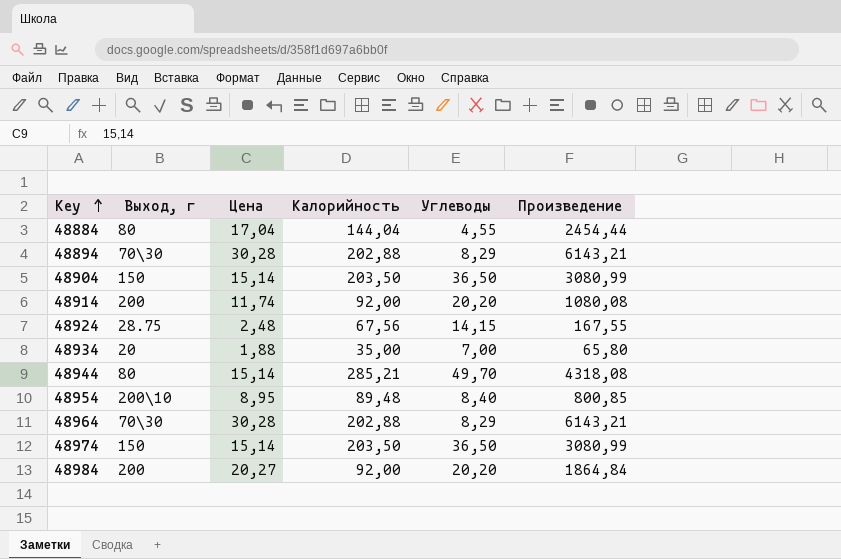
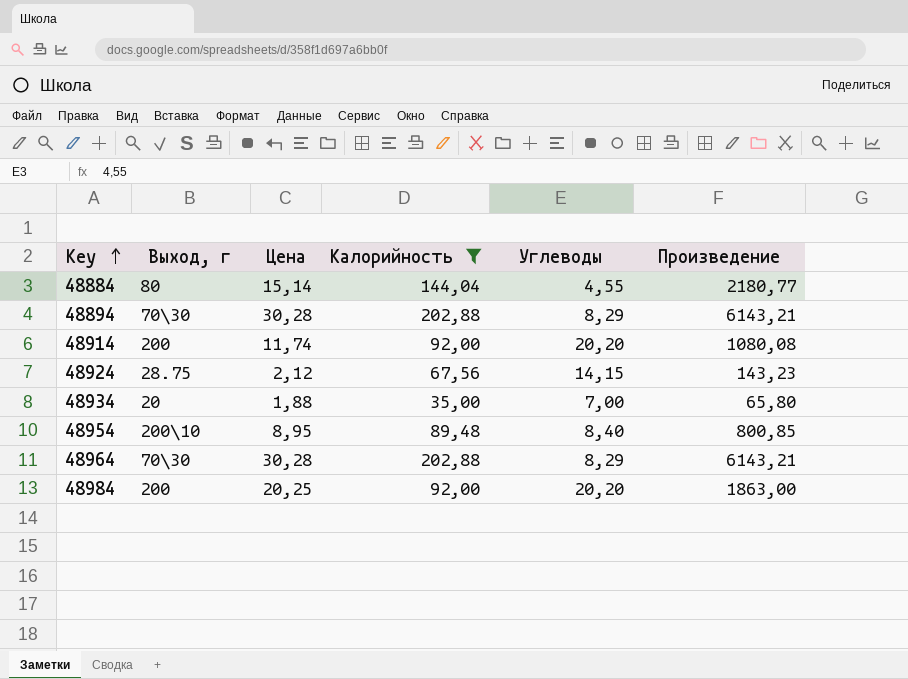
filter: none -> Калорийность <= 202,88
48884 | Цена: 17,04 -> 15,14
48884 | Произведение: 2454,44 -> 2180,77
48924 | Цена: 2,48 -> 2,12
48924 | Произведение: 167,55 -> 143,23
48984 | Цена: 20,27 -> 20,25
48984 | Произведение: 1864,84 -> 1863,00

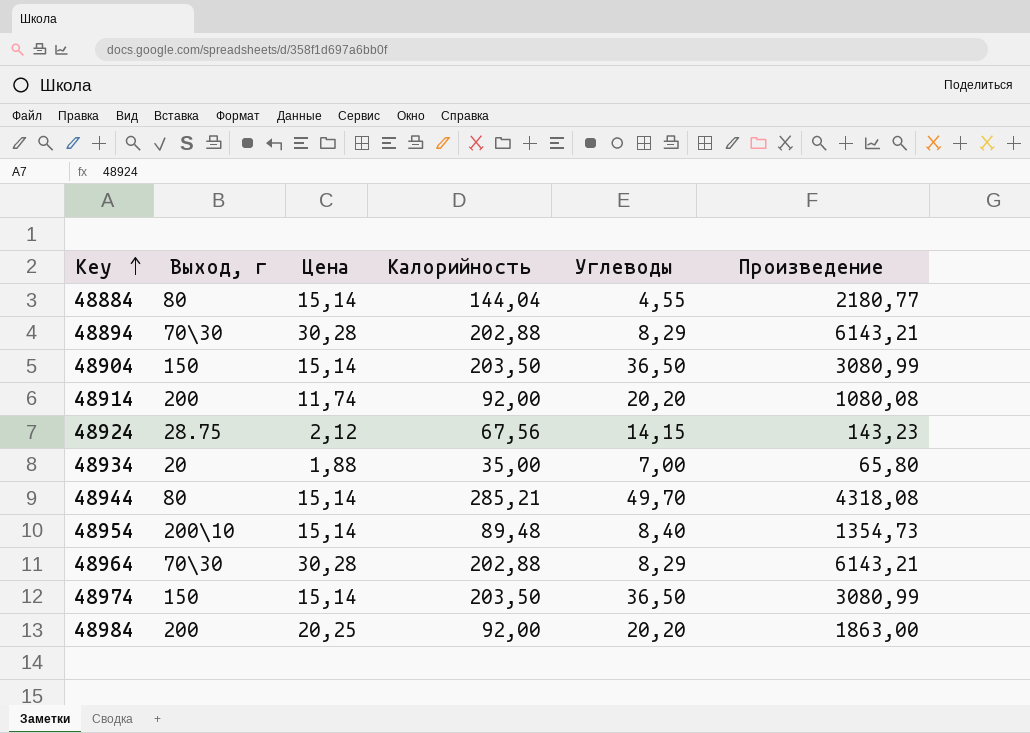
filter: Калорийность <= 202,88 -> none
48954 | Цена: 8,95 -> 15,14
48954 | Произведение: 800,85 -> 1354,73

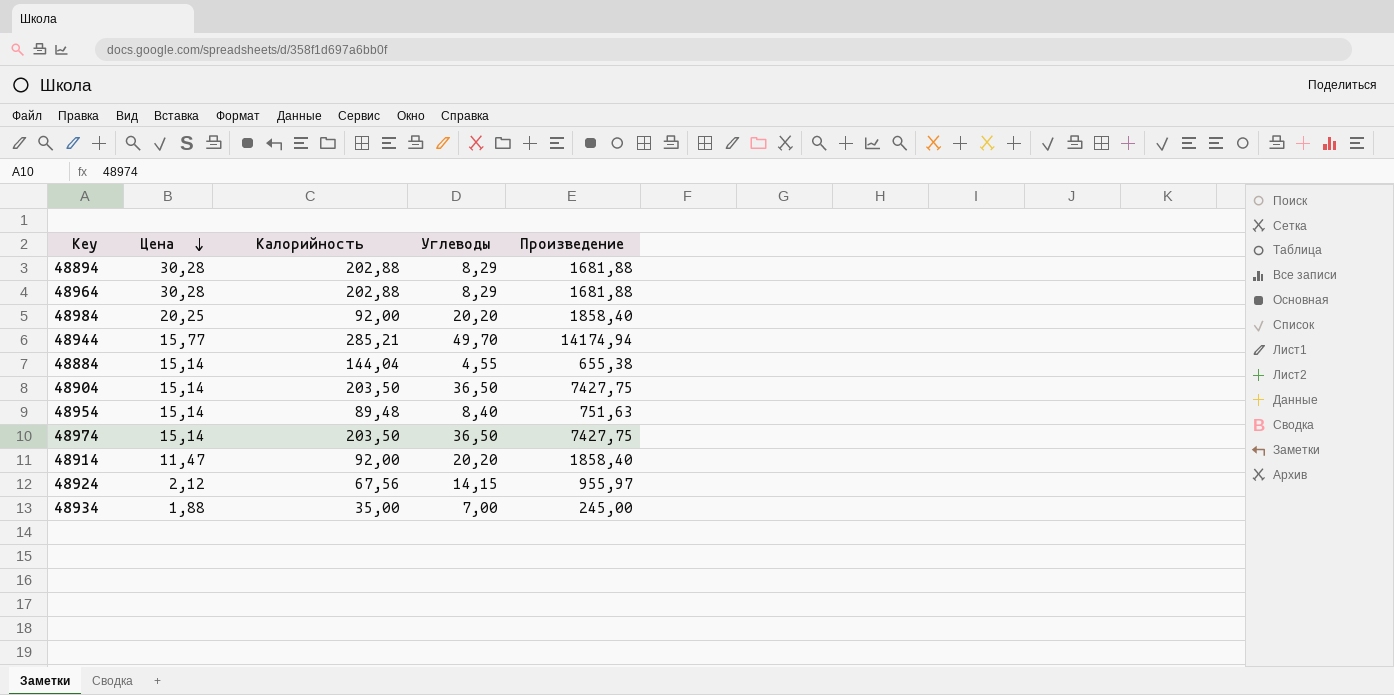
row order: Key ascending -> Цена descending
column Выход, г | position: 2 -> none
column Произведение | formula: [Цена] * [Калорийность] -> [Калорийность] * [Углеводы]
48944 | Цена: 15,14 -> 15,77
48914 | Цена: 11,74 -> 11,47

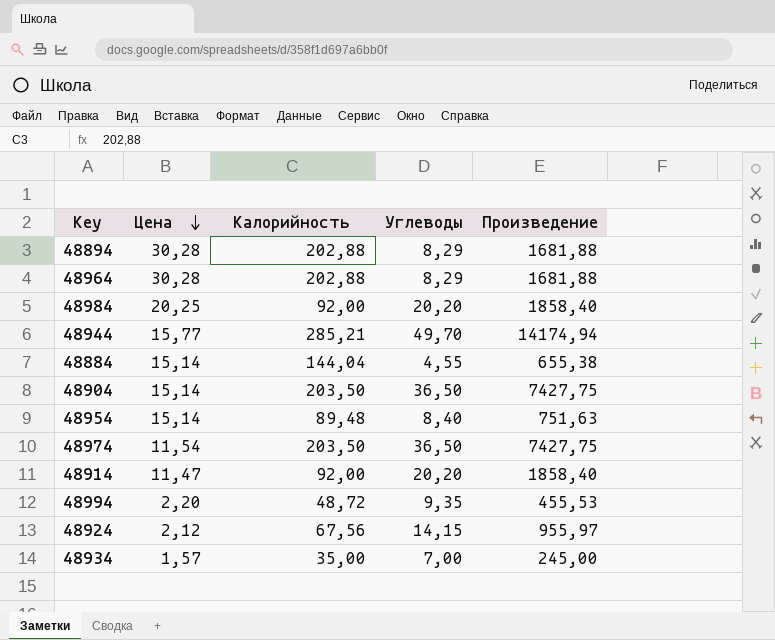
48974 | Цена: 15,14 -> 11,54
row 48994: none -> 2,20 | 48,72 | 9,35 | 455,53
48934 | Цена: 1,88 -> 1,57

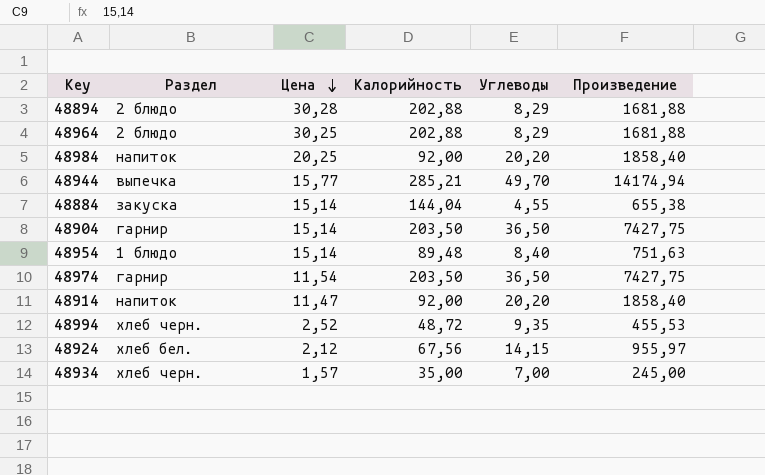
column Раздел | position: none -> 2
48964 | Цена: 30,28 -> 30,25
48994 | Цена: 2,20 -> 2,52

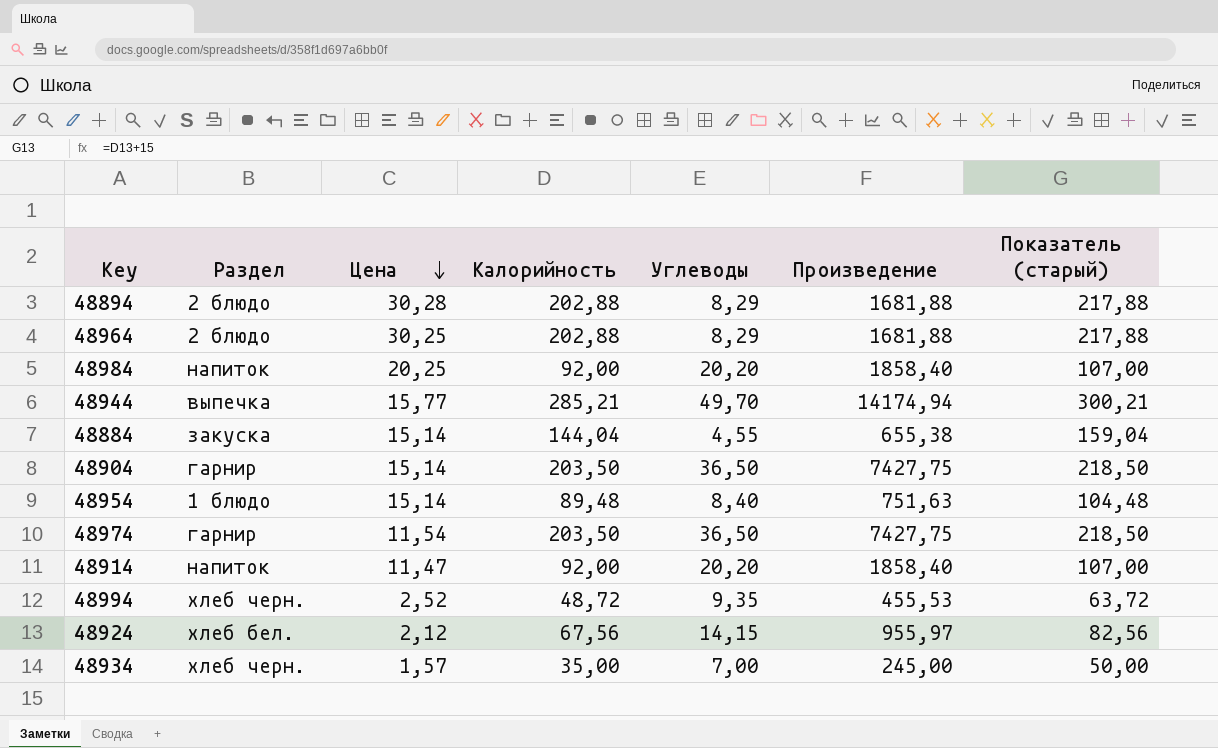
column Показатель (старый) | formula: none -> [Калорийность] + 15

